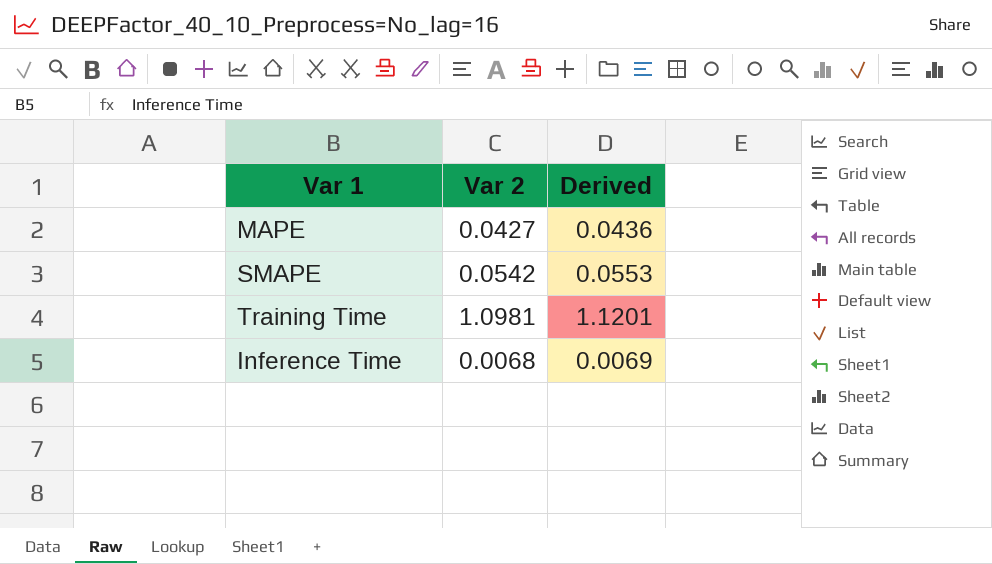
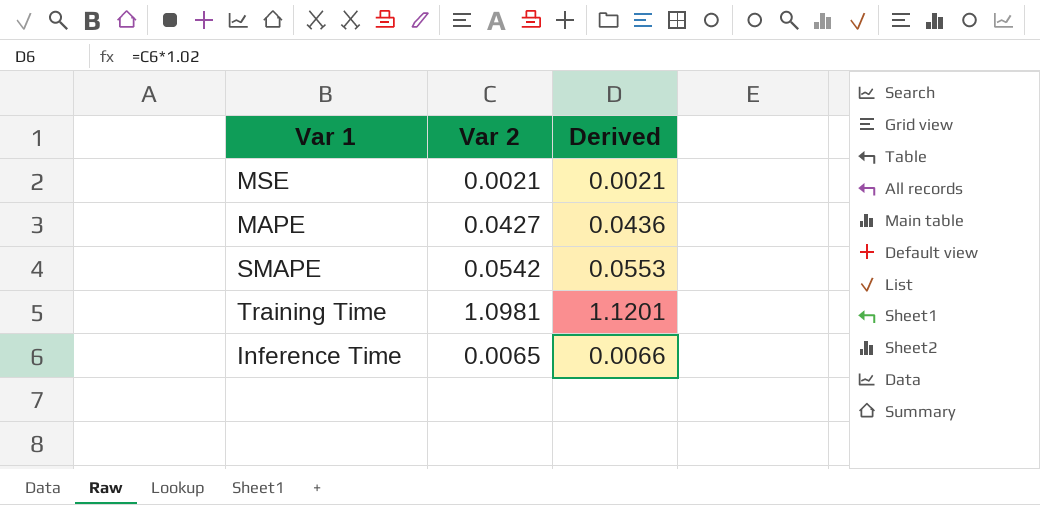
row MSE: none -> 0.0021 | 0.0021
Inference Time | Var 2: 0.0068 -> 0.0065
Inference Time | Derived: 0.0069 -> 0.0066

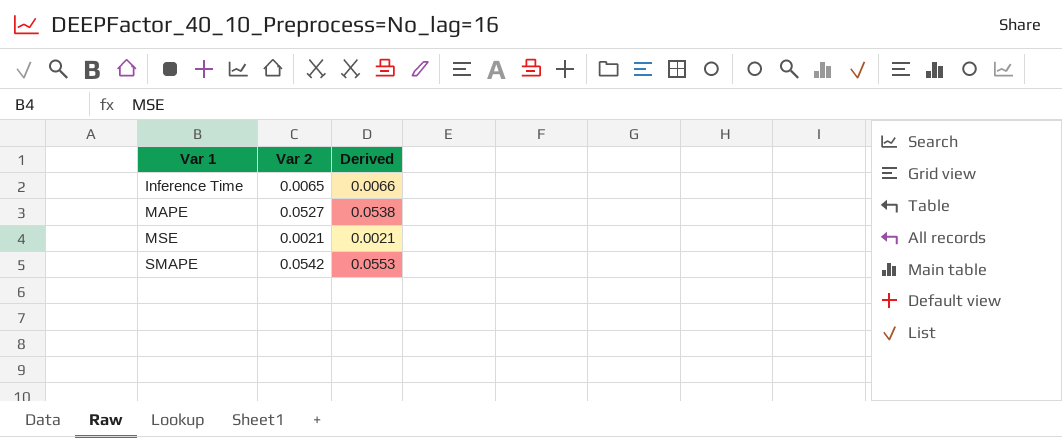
row order: none -> Var 1 ascending
row Training Time: 1.0981 | 1.1201 -> none
MAPE | Var 2: 0.0427 -> 0.0527
MAPE | Derived: 0.0436 -> 0.0538

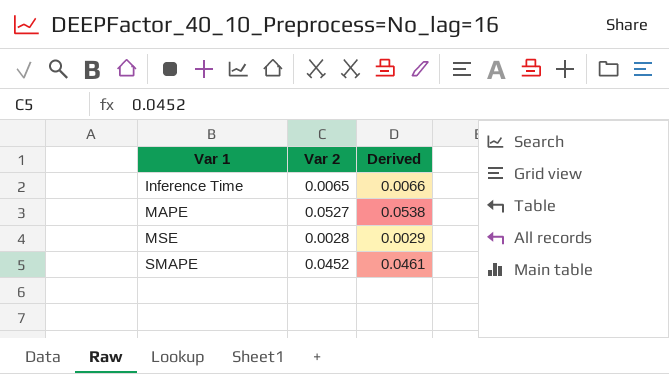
MSE | Var 2: 0.0021 -> 0.0028
MSE | Derived: 0.0021 -> 0.0029
SMAPE | Var 2: 0.0542 -> 0.0452
SMAPE | Derived: 0.0553 -> 0.0461

